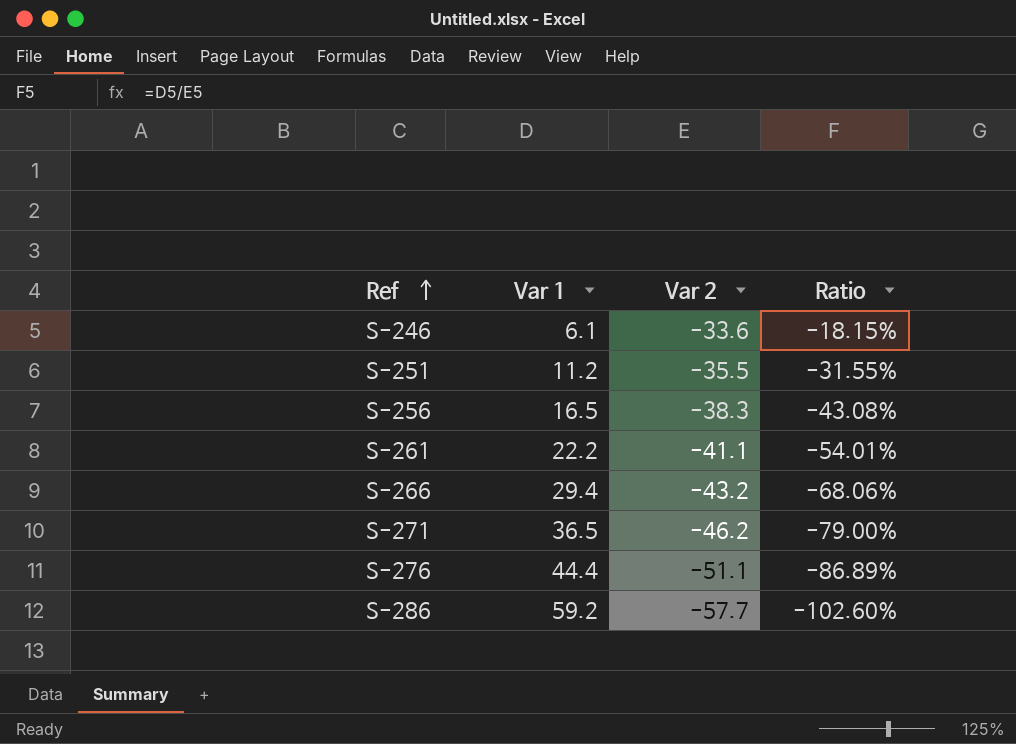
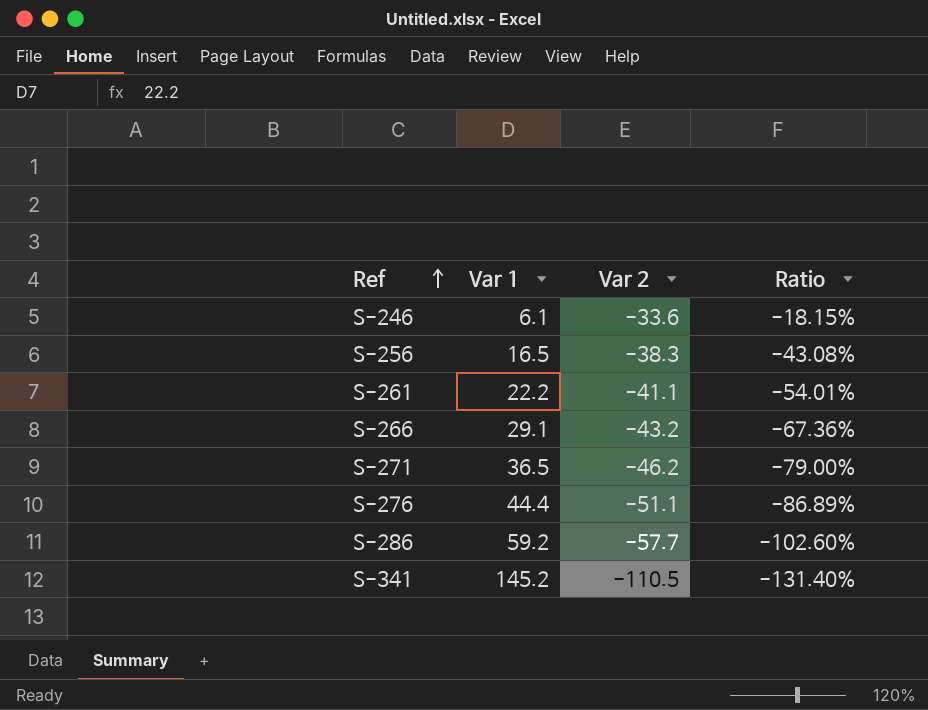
row S-251: 11.2 | -35.5 | -31.55% -> none
S-266 | Var 1: 29.4 -> 29.1
S-266 | Ratio: -68.06% -> -67.36%
row S-341: none -> 145.2 | -110.5 | -131.40%

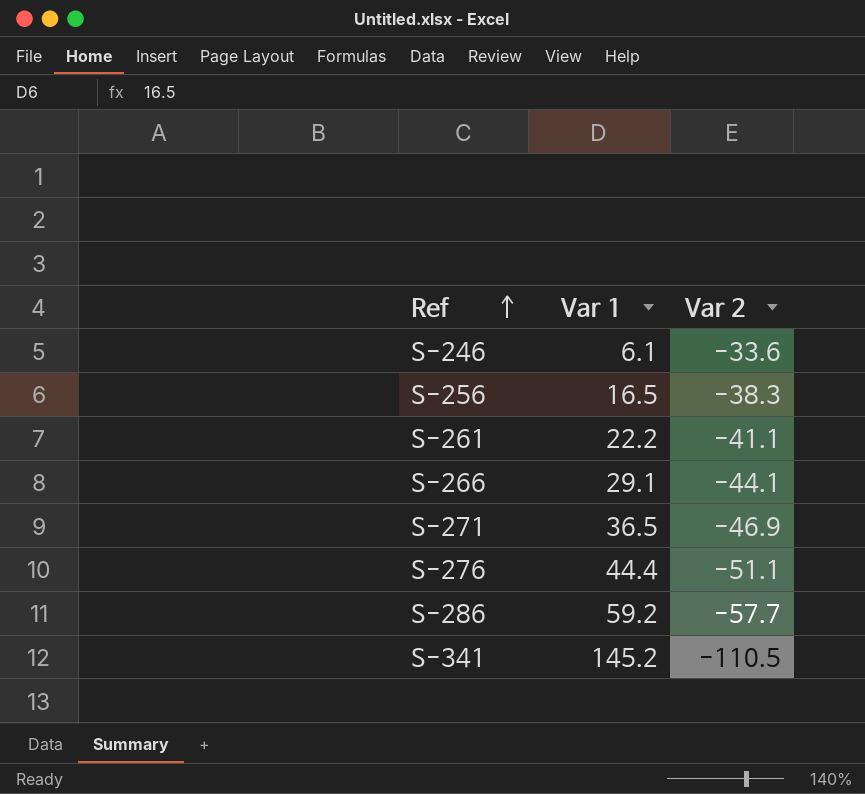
column Ratio | formula: [Var 1] / [Var 2] -> none
S-266 | Var 2: -43.2 -> -44.1
S-271 | Var 2: -46.2 -> -46.9

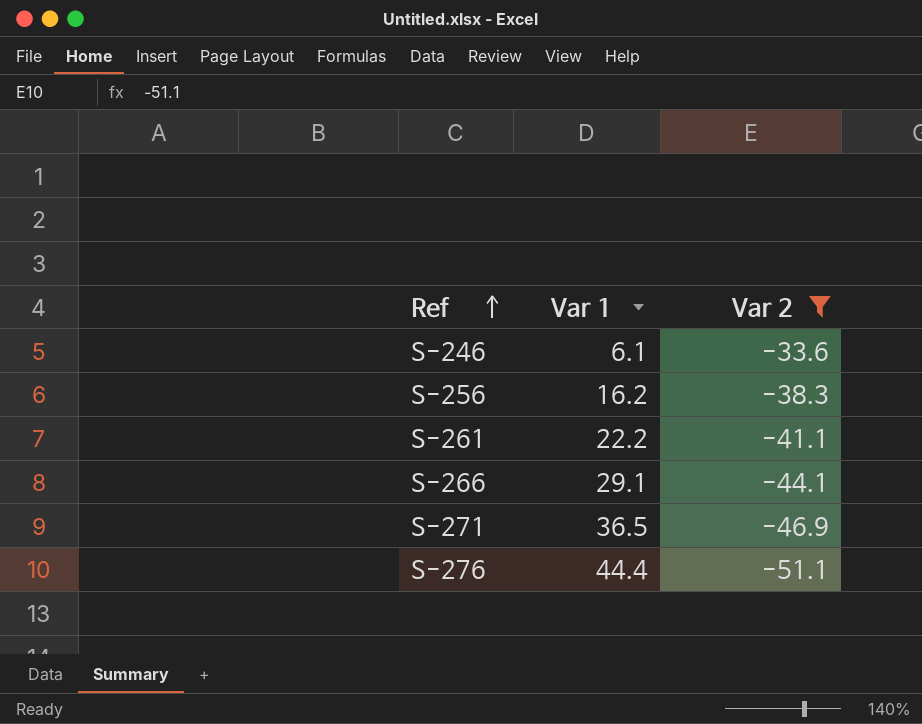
filter: none -> Var 2 >= -51.1
S-256 | Var 1: 16.5 -> 16.2

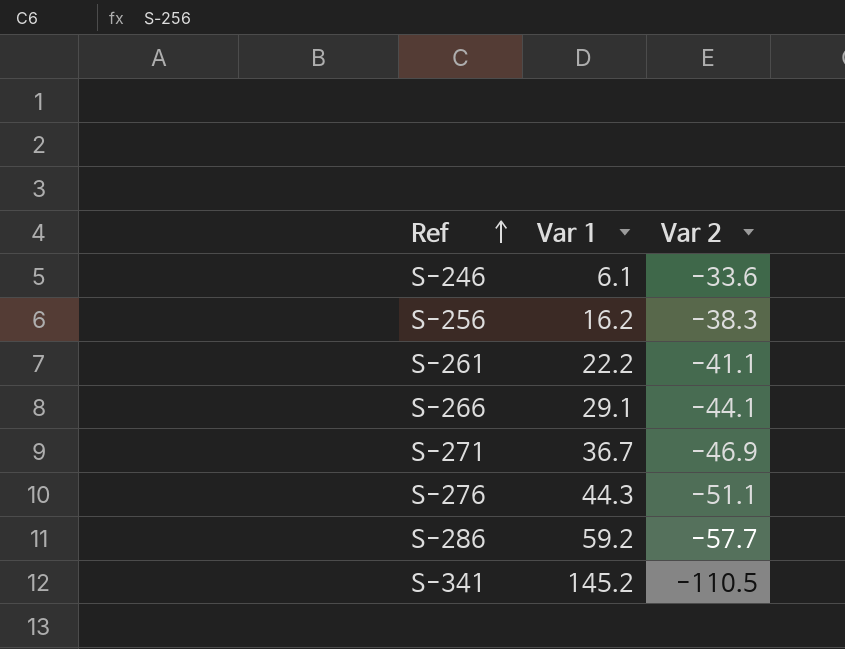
filter: Var 2 >= -51.1 -> none
S-271 | Var 1: 36.5 -> 36.7
S-276 | Var 1: 44.4 -> 44.3

